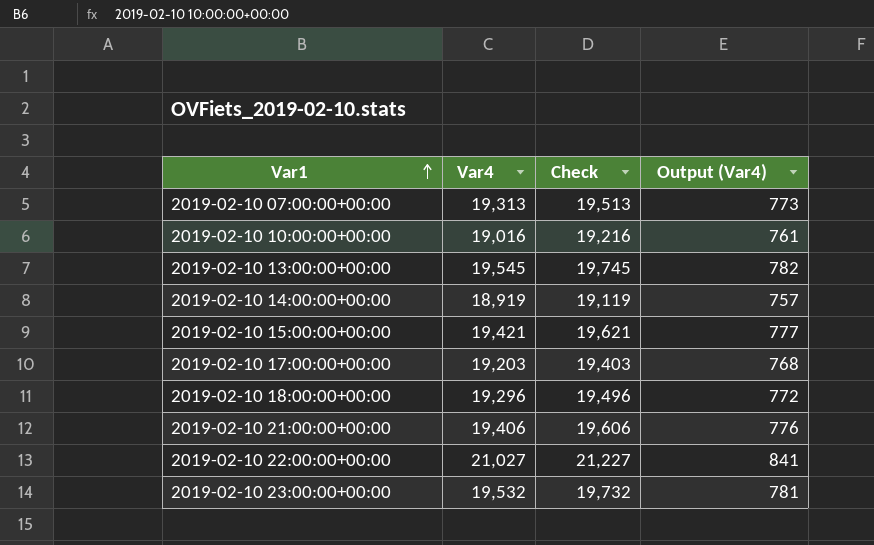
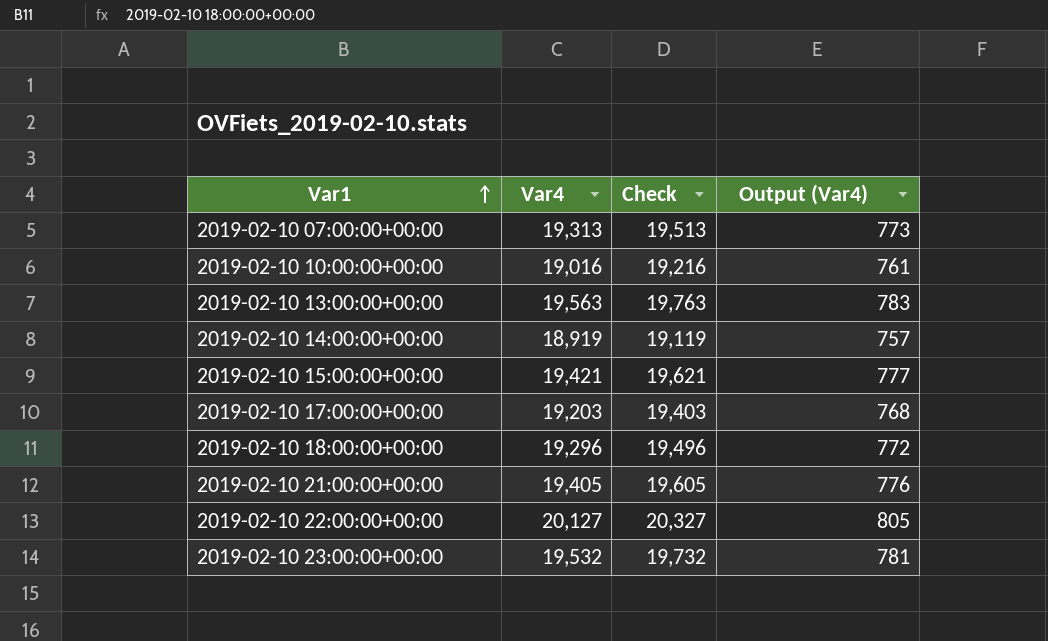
2019-02-10 13:00:00+00:00 | Var4: 19,545 -> 19,563
2019-02-10 13:00:00+00:00 | Check: 19,745 -> 19,763
2019-02-10 13:00:00+00:00 | Output (Var4): 782 -> 783
2019-02-10 21:00:00+00:00 | Var4: 19,406 -> 19,405
2019-02-10 21:00:00+00:00 | Check: 19,606 -> 19,605
2019-02-10 22:00:00+00:00 | Var4: 21,027 -> 20,127
2019-02-10 22:00:00+00:00 | Check: 21,227 -> 20,327
2019-02-10 22:00:00+00:00 | Output (Var4): 841 -> 805

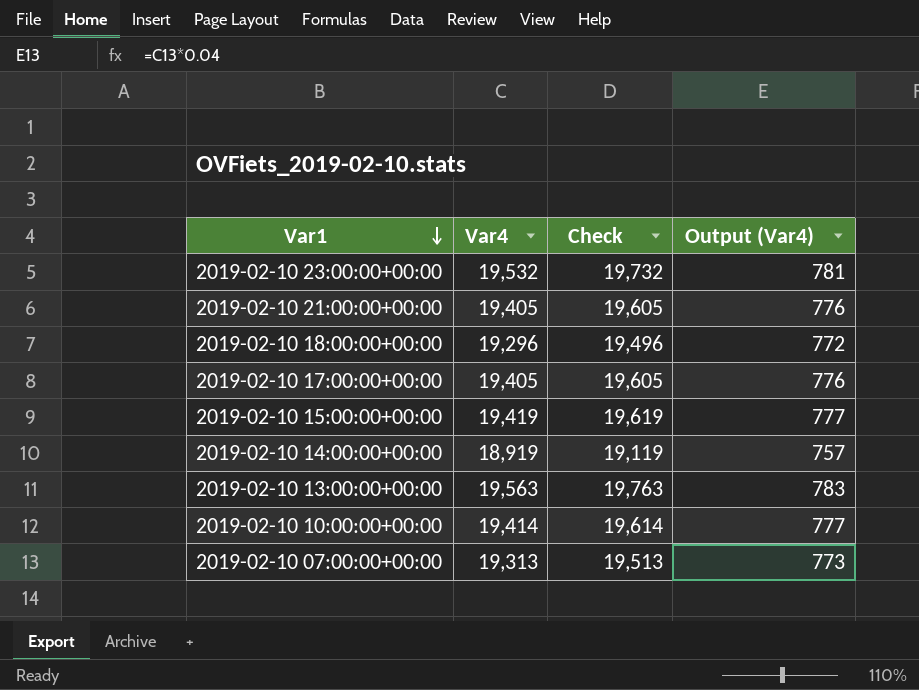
row order: Var1 ascending -> Var1 descending
row 2019-02-10 22:00:00+00:00: 20,127 | 20,327 | 805 -> none
2019-02-10 17:00:00+00:00 | Var4: 19,203 -> 19,405
2019-02-10 17:00:00+00:00 | Check: 19,403 -> 19,605
2019-02-10 17:00:00+00:00 | Output (Var4): 768 -> 776
2019-02-10 15:00:00+00:00 | Var4: 19,421 -> 19,419
2019-02-10 15:00:00+00:00 | Check: 19,621 -> 19,619
2019-02-10 10:00:00+00:00 | Var4: 19,016 -> 19,414
2019-02-10 10:00:00+00:00 | Check: 19,216 -> 19,614
2019-02-10 10:00:00+00:00 | Output (Var4): 761 -> 777

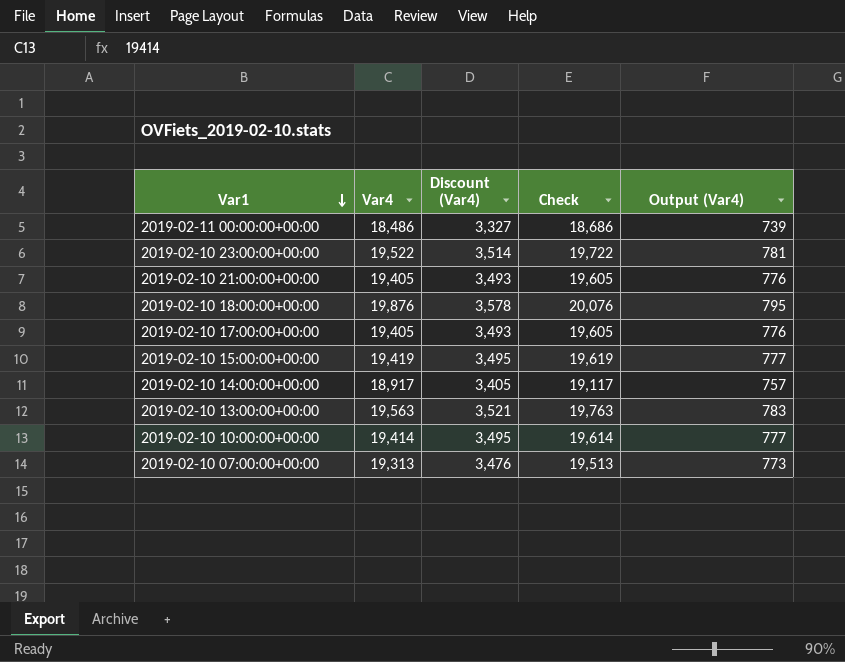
column Discount (Var4) | formula: none -> [Var4] * 0.18
row 2019-02-11 00:00:00+00:00: none -> 18,486 | 3,327 | 18,686 | 739
2019-02-10 23:00:00+00:00 | Var4: 19,532 -> 19,522
2019-02-10 23:00:00+00:00 | Check: 19,732 -> 19,722
2019-02-10 18:00:00+00:00 | Var4: 19,296 -> 19,876
2019-02-10 18:00:00+00:00 | Check: 19,496 -> 20,076
2019-02-10 18:00:00+00:00 | Output (Var4): 772 -> 795
2019-02-10 14:00:00+00:00 | Var4: 18,919 -> 18,917
2019-02-10 14:00:00+00:00 | Check: 19,119 -> 19,117

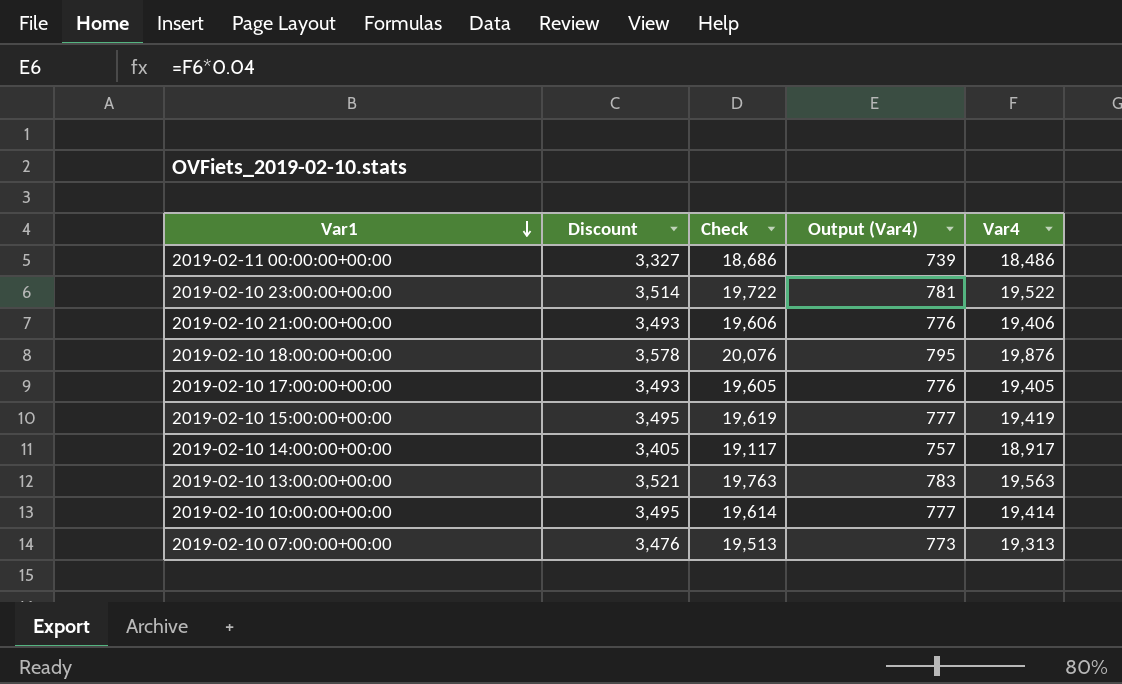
column name: Discount (Var4) -> Discount
column Var4 | position: 2 -> 5
2019-02-10 21:00:00+00:00 | Check: 19,605 -> 19,606
2019-02-10 21:00:00+00:00 | Var4: 19,405 -> 19,406

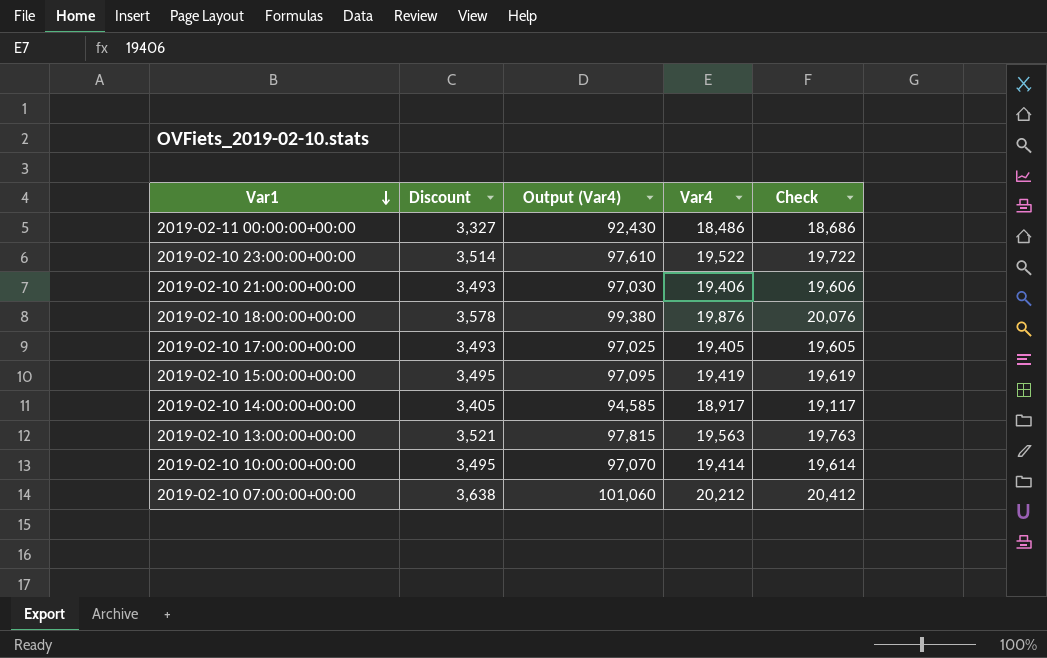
column Output (Var4) | formula: [Var4] * 0.04 -> [Var4] * 5
column Check | position: 3 -> 5
2019-02-10 07:00:00+00:00 | Discount: 3,476 -> 3,638
2019-02-10 07:00:00+00:00 | Var4: 19,313 -> 20,212
2019-02-10 07:00:00+00:00 | Check: 19,513 -> 20,412

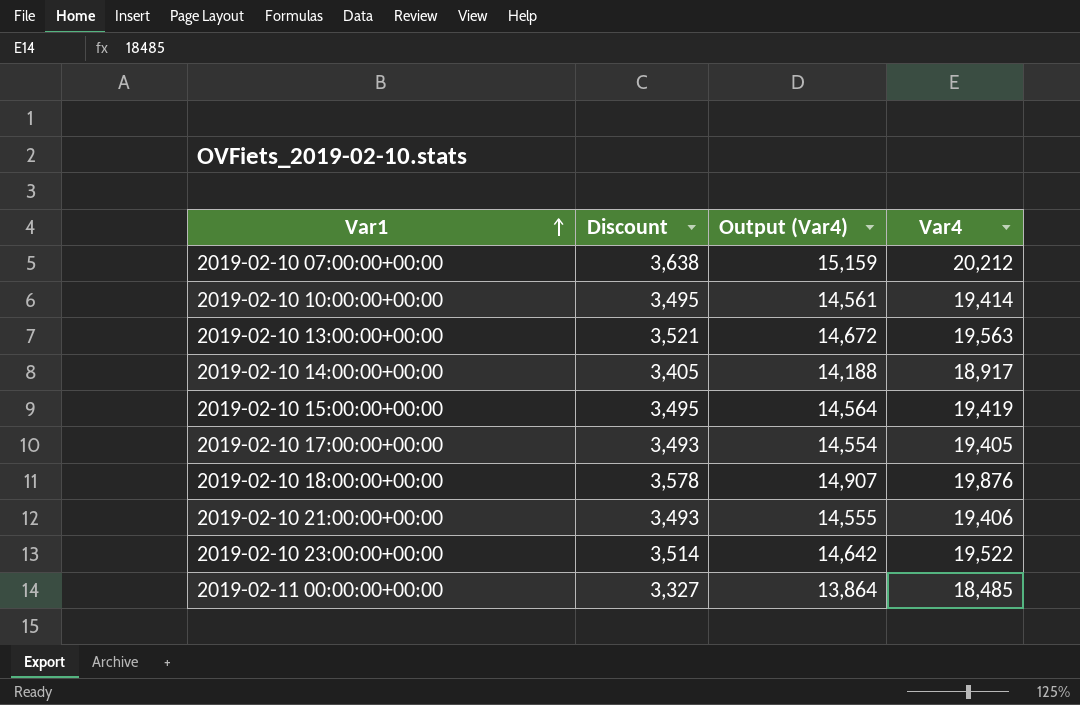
row order: Var1 descending -> Var1 ascending
column Check | formula: [Var4] + 200 -> none
column Output (Var4) | formula: [Var4] * 5 -> [Var4] * 0.75
2019-02-11 00:00:00+00:00 | Var4: 18,486 -> 18,485

